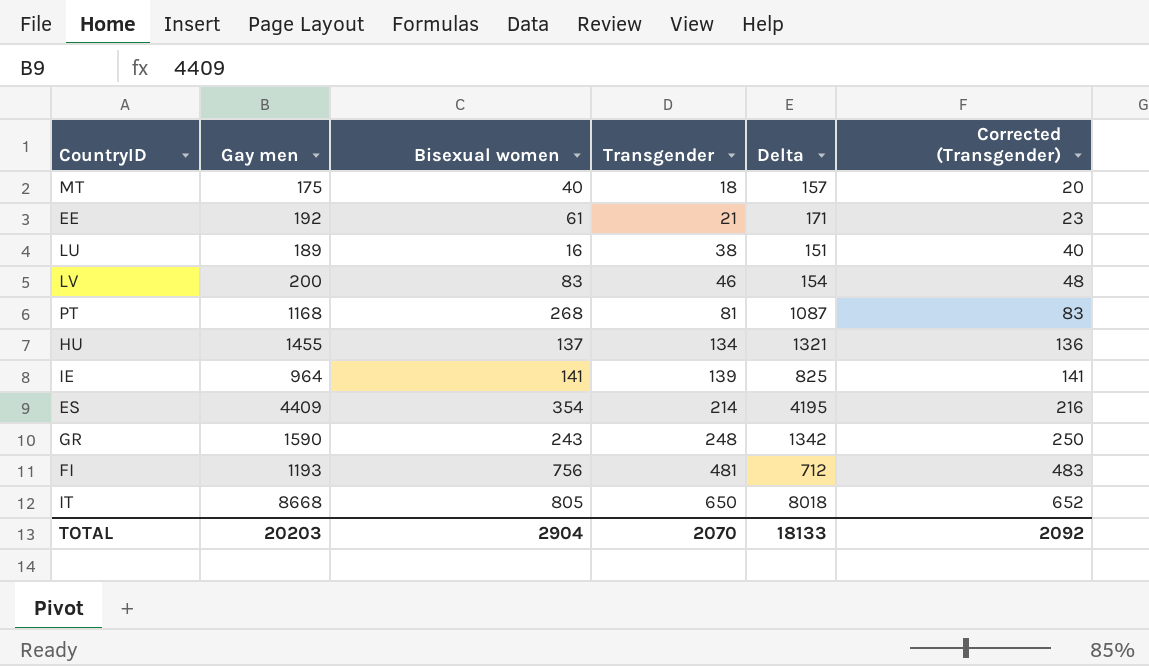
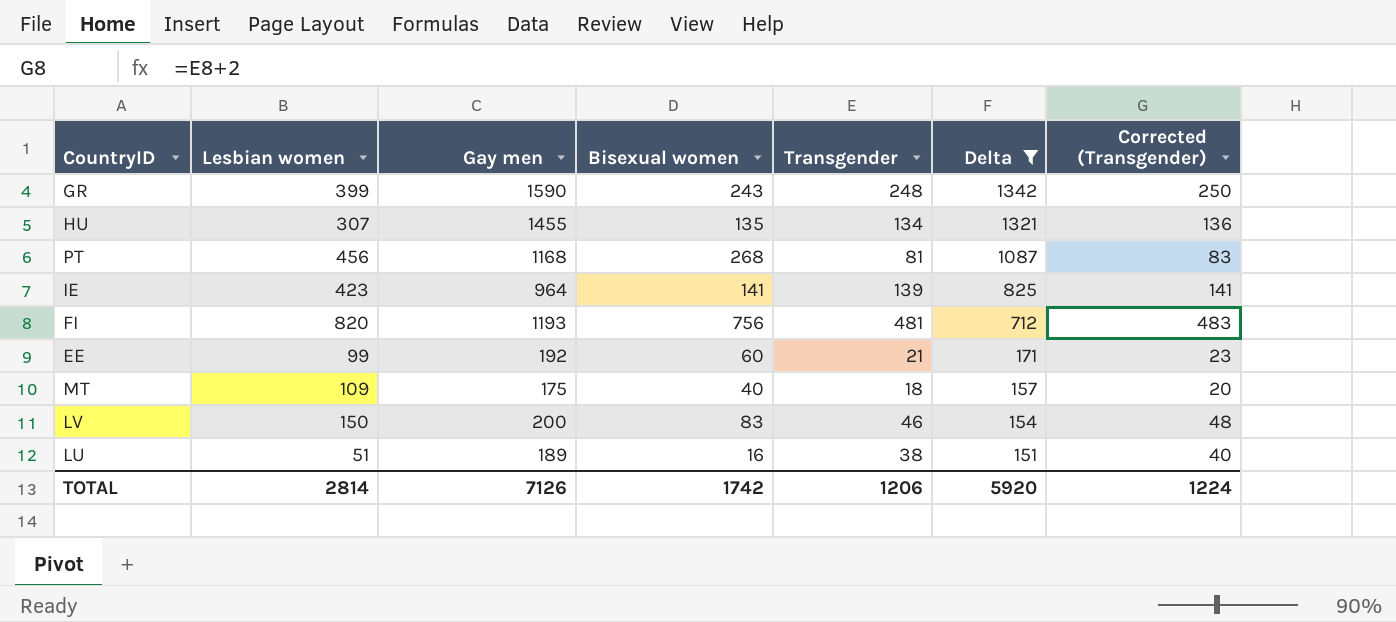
filter: none -> Delta <= 1342
row order: Transgender ascending -> Delta descending
column Lesbian women | position: none -> 2
HU | Bisexual women: 137 -> 135
EE | Bisexual women: 61 -> 60
TOTAL | Gay men: 20203 -> 7126
TOTAL | Bisexual women: 2904 -> 1742
TOTAL | Transgender: 2070 -> 1206
TOTAL | Delta: 18133 -> 5920
TOTAL | Corrected (Transgender): 2092 -> 1224

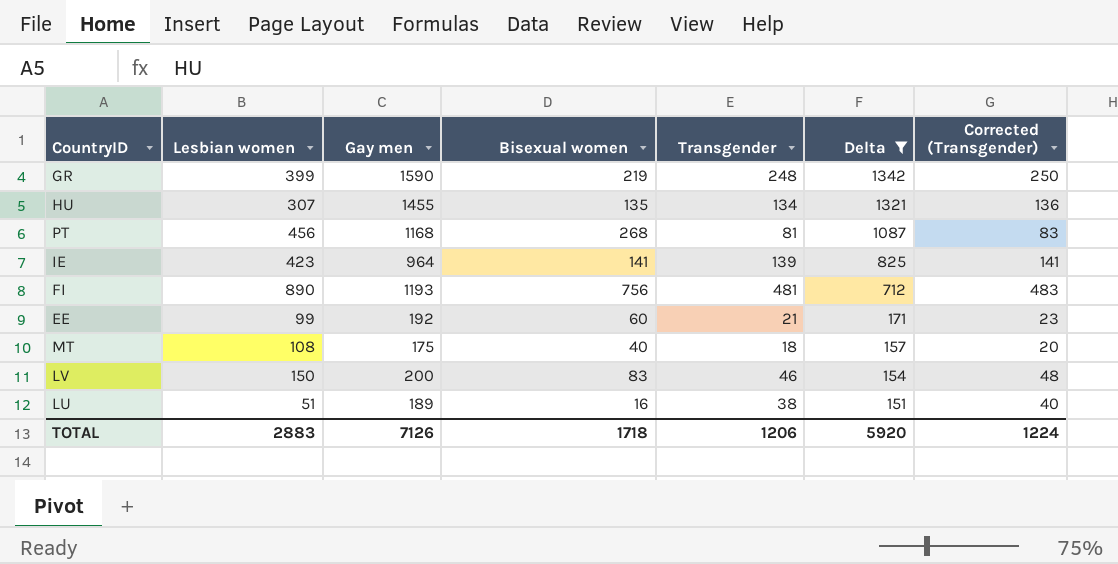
GR | Bisexual women: 243 -> 219
FI | Lesbian women: 820 -> 890
MT | Lesbian women: 109 -> 108
TOTAL | Lesbian women: 2814 -> 2883
TOTAL | Bisexual women: 1742 -> 1718

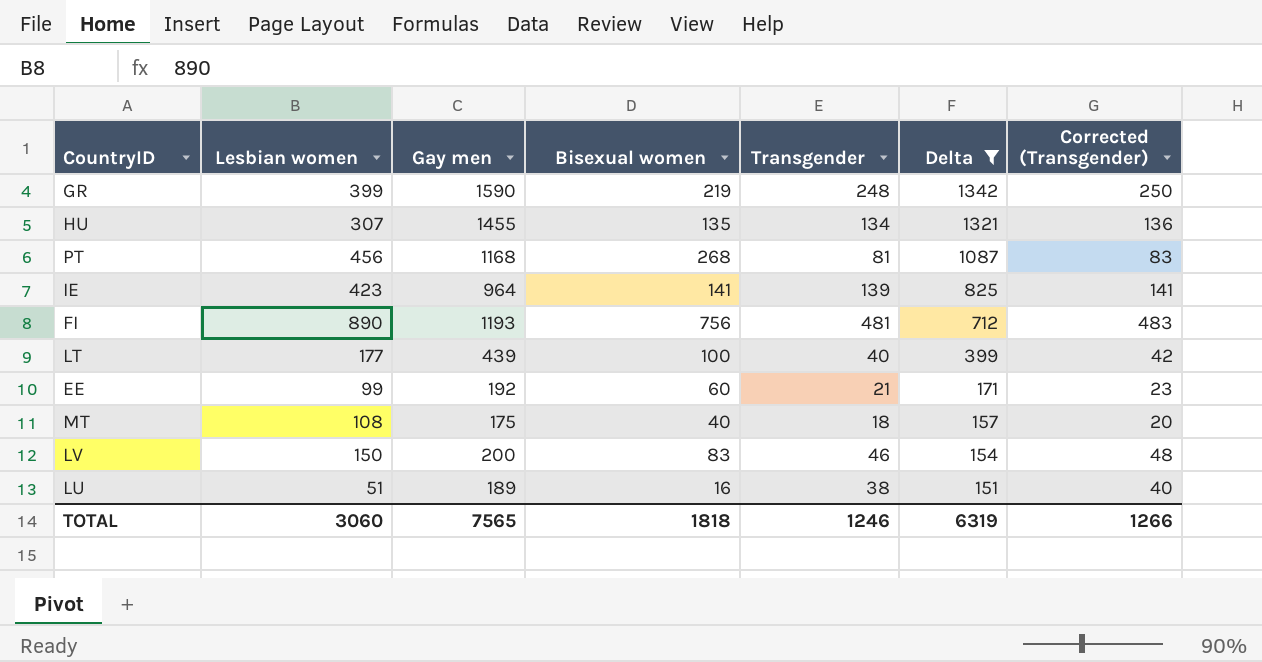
row LT: none -> 177 | 439 | 100 | 40 | 399 | 42
TOTAL | Lesbian women: 2883 -> 3060
TOTAL | Gay men: 7126 -> 7565
TOTAL | Bisexual women: 1718 -> 1818
TOTAL | Transgender: 1206 -> 1246
TOTAL | Delta: 5920 -> 6319
TOTAL | Corrected (Transgender): 1224 -> 1266

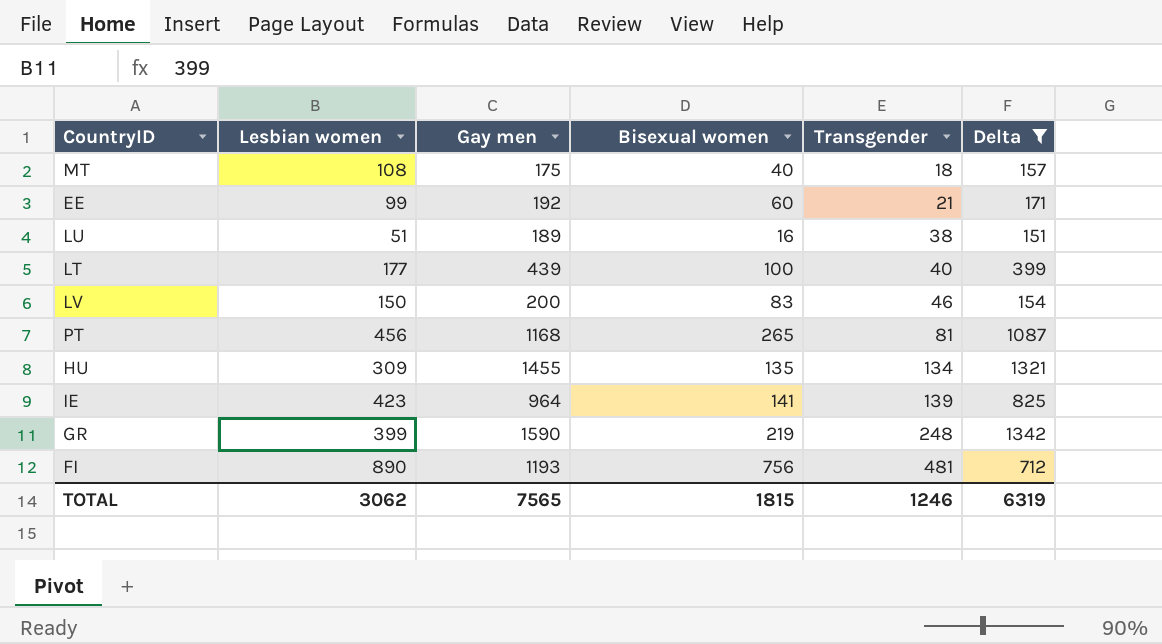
row order: Delta descending -> Transgender ascending
column Corrected (Transgender) | formula: [Transgender] + 2 -> none
PT | Bisexual women: 268 -> 265
HU | Lesbian women: 307 -> 309
TOTAL | Lesbian women: 3060 -> 3062
TOTAL | Bisexual women: 1818 -> 1815

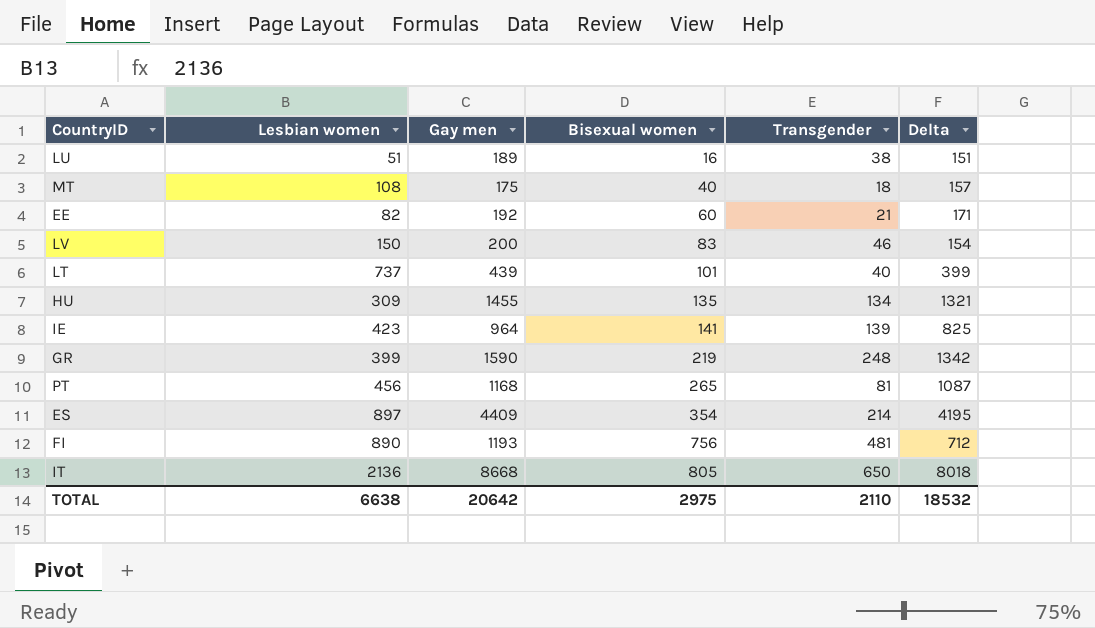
filter: Delta <= 1342 -> none
row order: Transgender ascending -> Bisexual women ascending
EE | Lesbian women: 99 -> 82
LT | Lesbian women: 177 -> 737
LT | Bisexual women: 100 -> 101
TOTAL | Lesbian women: 3062 -> 6638
TOTAL | Gay men: 7565 -> 20642
TOTAL | Bisexual women: 1815 -> 2975
TOTAL | Transgender: 1246 -> 2110
TOTAL | Delta: 6319 -> 18532

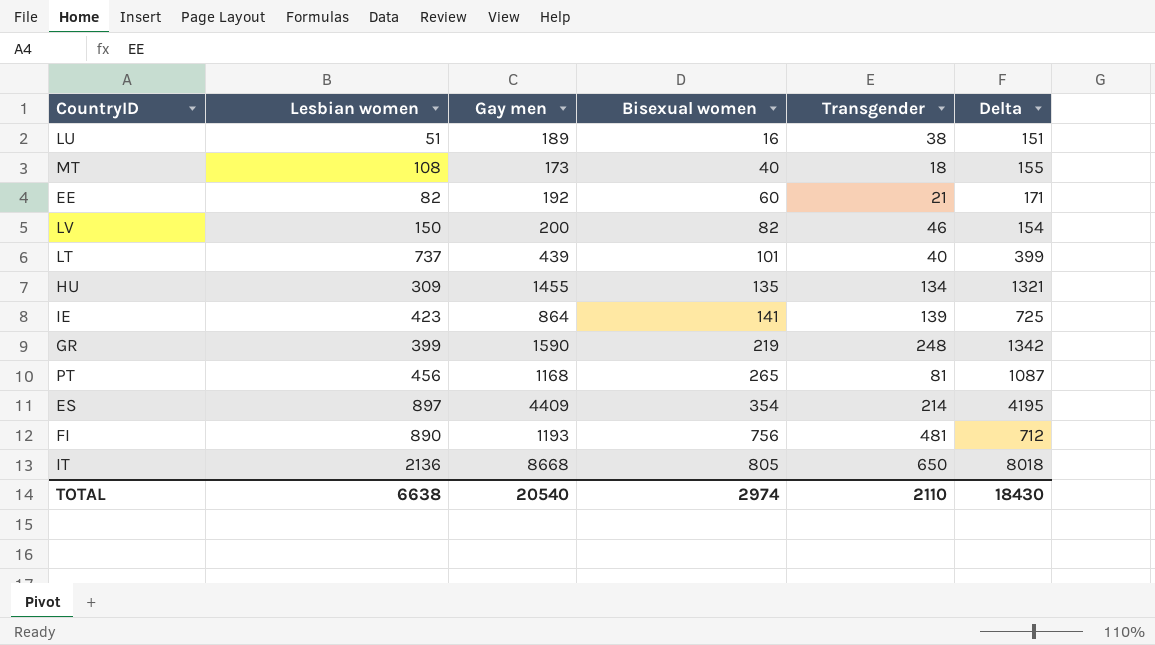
MT | Gay men: 175 -> 173
MT | Delta: 157 -> 155
LV | Bisexual women: 83 -> 82
IE | Gay men: 964 -> 864
IE | Delta: 825 -> 725
TOTAL | Gay men: 20642 -> 20540
TOTAL | Bisexual women: 2975 -> 2974
TOTAL | Delta: 18532 -> 18430

